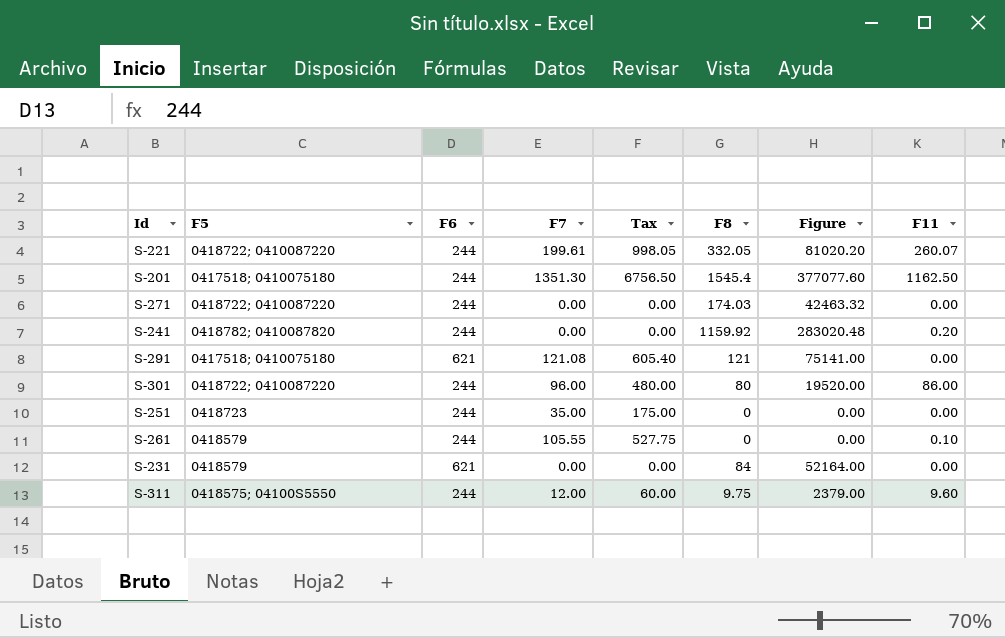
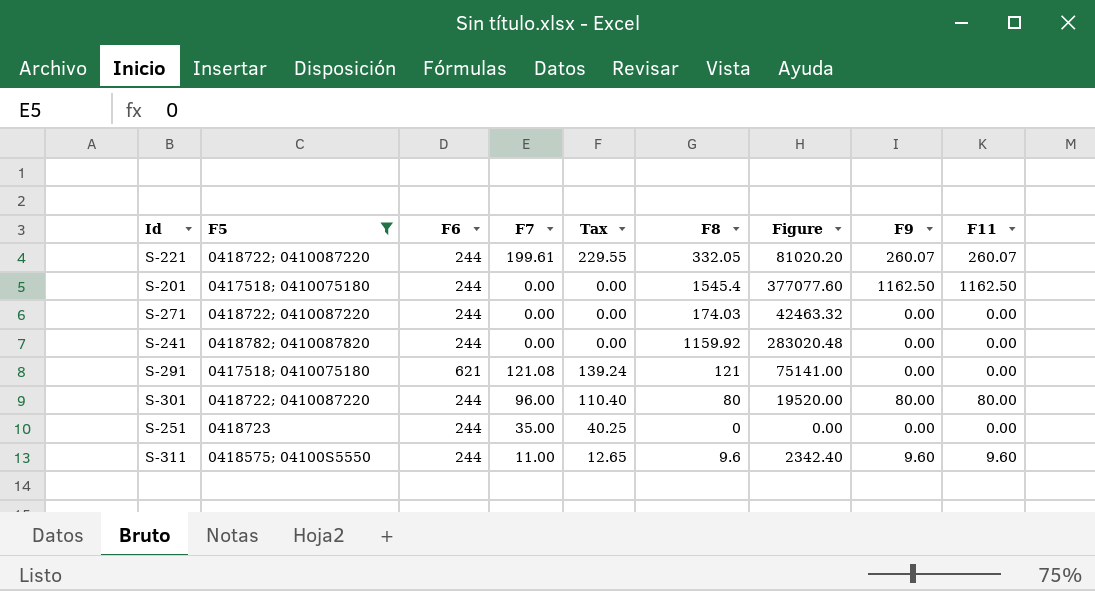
filter: none -> F5 != 0418579
column Tax | formula: [F7] * 5 -> [F7] * 1.15
column F9 | position: none -> 8
S-201 | F7: 1351.30 -> 0.00
S-241 | F11: 0.20 -> 0.00
S-301 | F11: 86.00 -> 80.00
S-311 | F7: 12.00 -> 11.00
S-311 | F8: 9.75 -> 9.6
S-311 | Figure: 2379.00 -> 2342.40

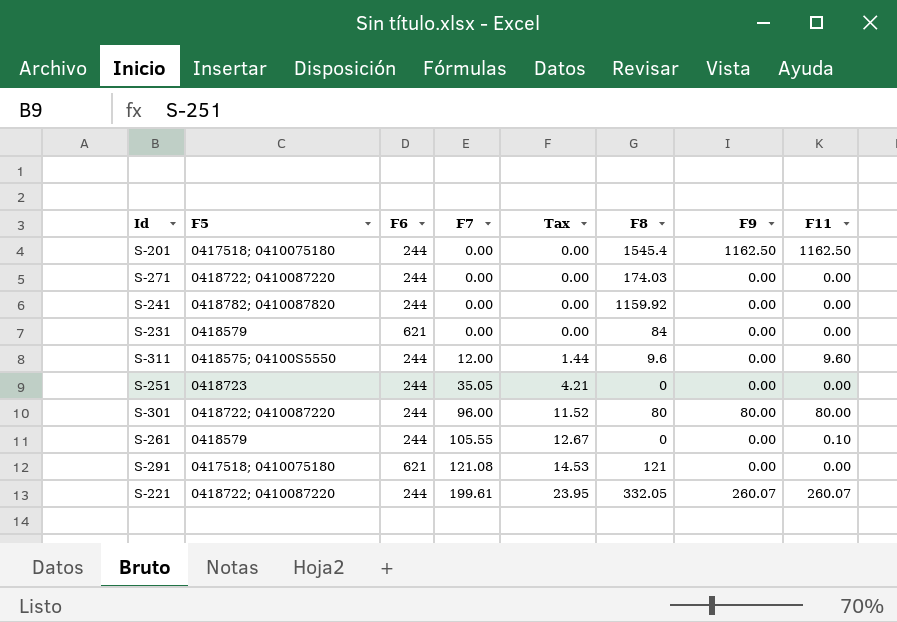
filter: F5 != 0418579 -> none
row order: none -> F7 ascending
column Figure | formula: [F6] * [F8] -> none
column Tax | formula: [F7] * 1.15 -> [F7] * 0.12
S-311 | F7: 11.00 -> 12.00
S-311 | F9: 9.60 -> 0.00
S-251 | F7: 35.00 -> 35.05

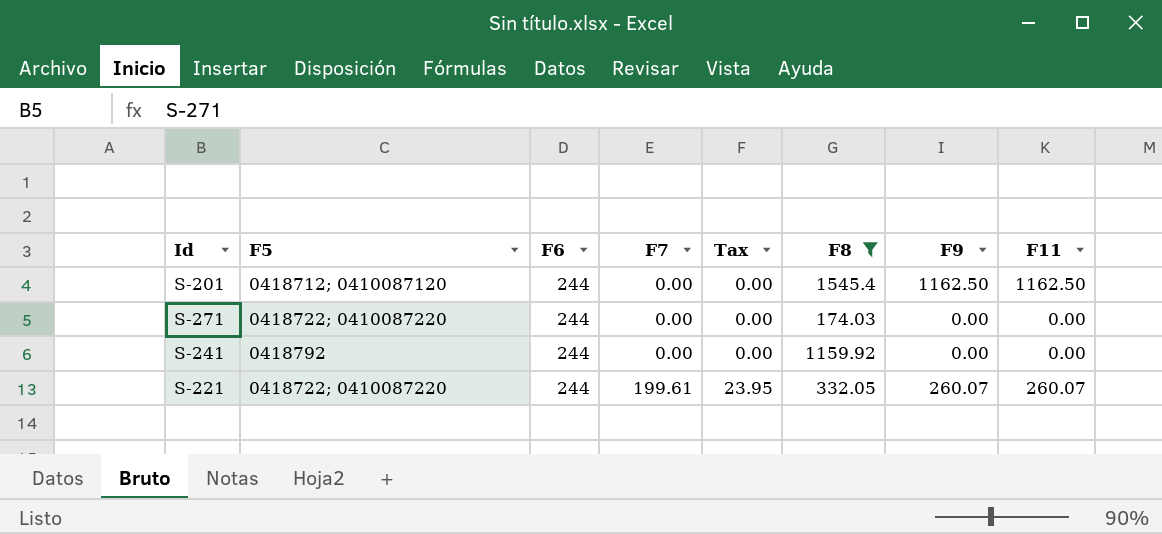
filter: none -> F8 >= 174.03
S-201 | F5: 0417518; 0410075180 -> 0418712; 0410087120
S-241 | F5: 0418782; 0410087820 -> 0418792

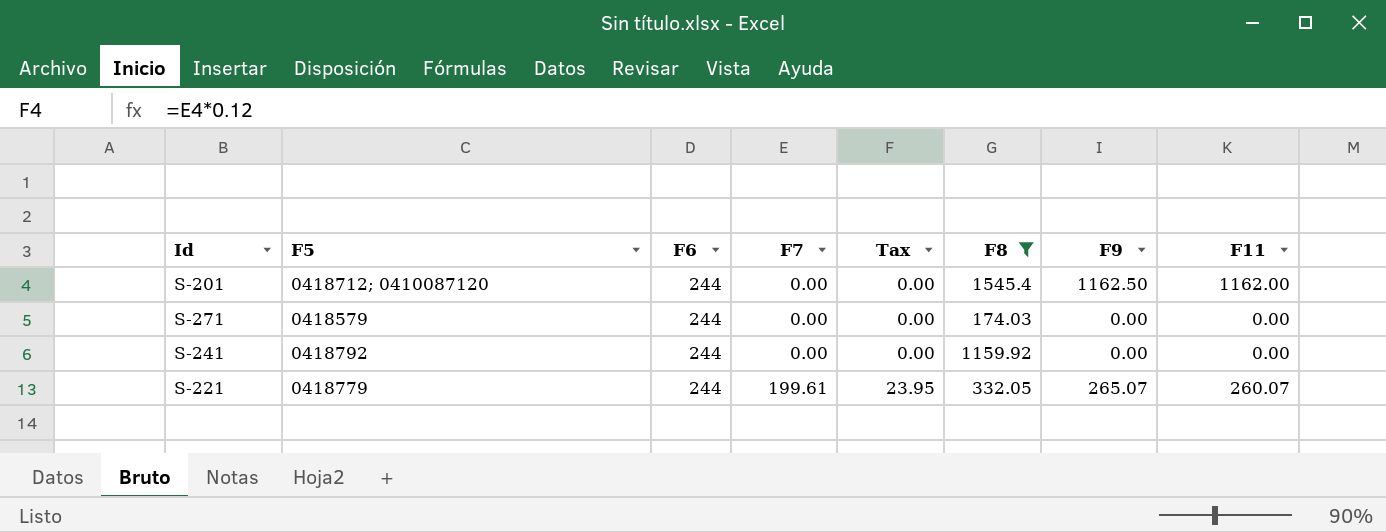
S-201 | F11: 1162.50 -> 1162.00
S-271 | F5: 0418722; 0410087220 -> 0418579
S-221 | F5: 0418722; 0410087220 -> 0418779
S-221 | F9: 260.07 -> 265.07

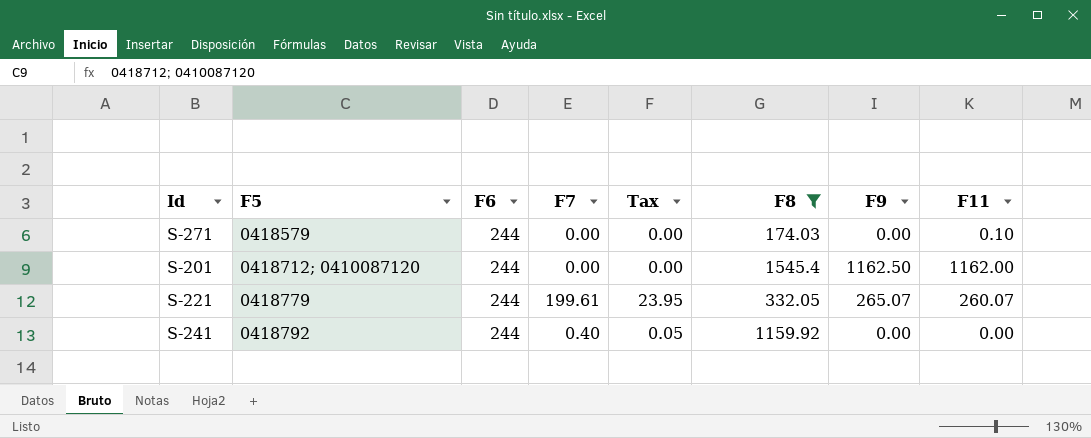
row order: F7 ascending -> F5 ascending
S-271 | F11: 0.00 -> 0.10
S-241 | F7: 0.00 -> 0.40
S-241 | Tax: 0.00 -> 0.05

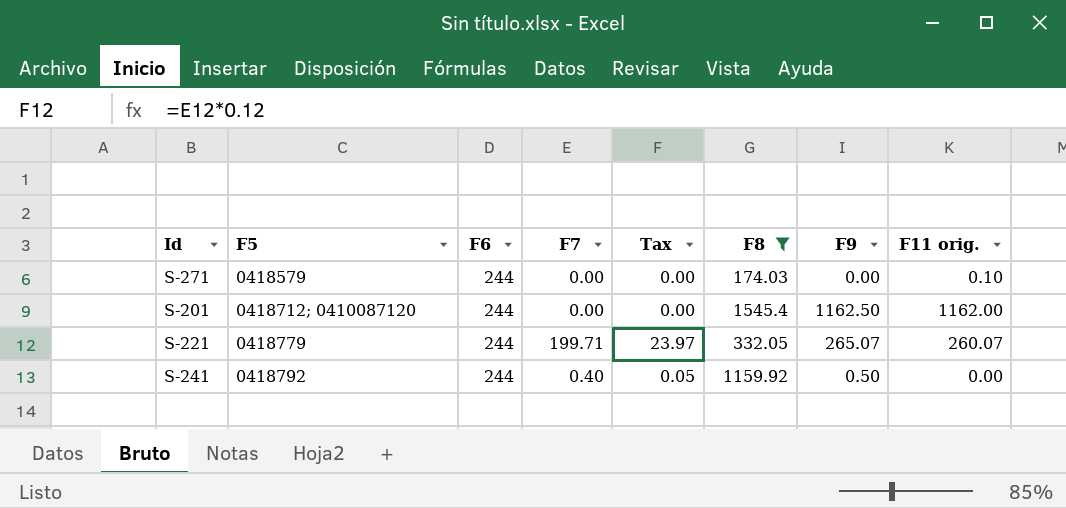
column name: F11 -> F11 orig.
S-221 | F7: 199.61 -> 199.71
S-221 | Tax: 23.95 -> 23.97
S-241 | F9: 0.00 -> 0.50

